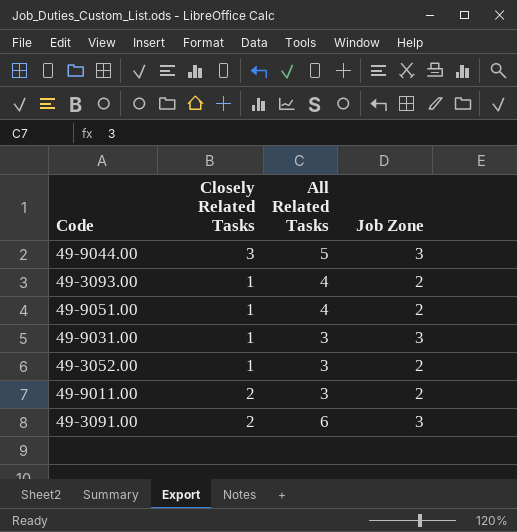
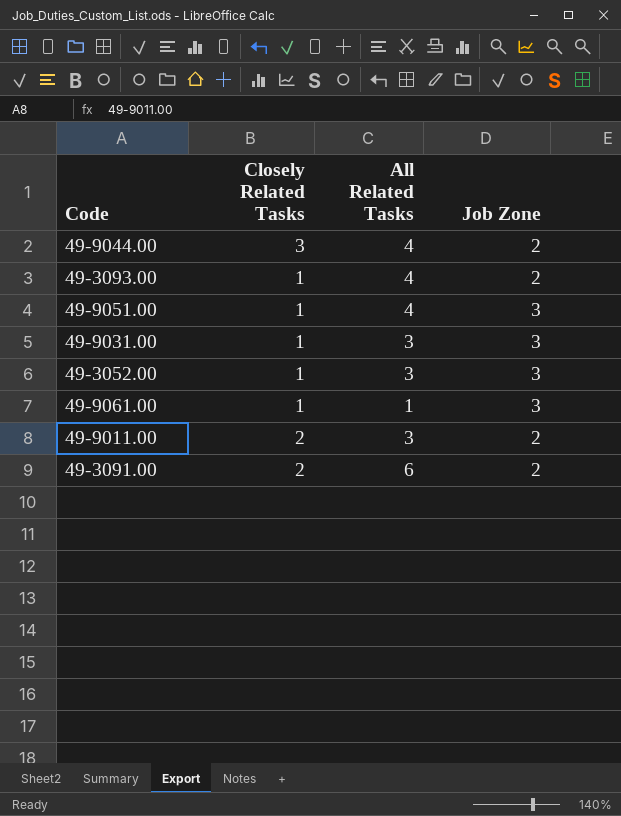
49-9044.00 | All Related Tasks: 5 -> 4
49-9044.00 | Job Zone: 3 -> 2
49-9051.00 | Job Zone: 2 -> 3
49-3052.00 | Job Zone: 2 -> 3
row 49-9061.00: none -> 1 | 1 | 3
49-3091.00 | Job Zone: 3 -> 2

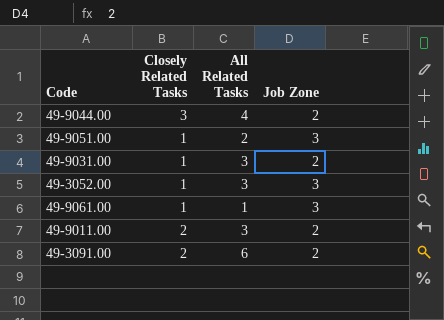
row 49-3093.00: 1 | 4 | 2 -> none
49-9051.00 | All Related Tasks: 4 -> 2
49-9031.00 | Job Zone: 3 -> 2

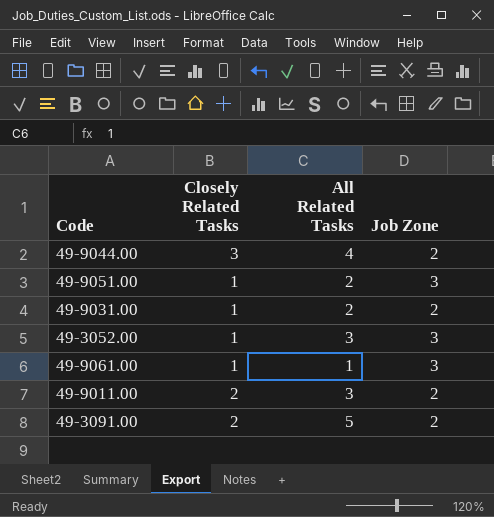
49-9031.00 | All Related Tasks: 3 -> 2
49-3091.00 | All Related Tasks: 6 -> 5

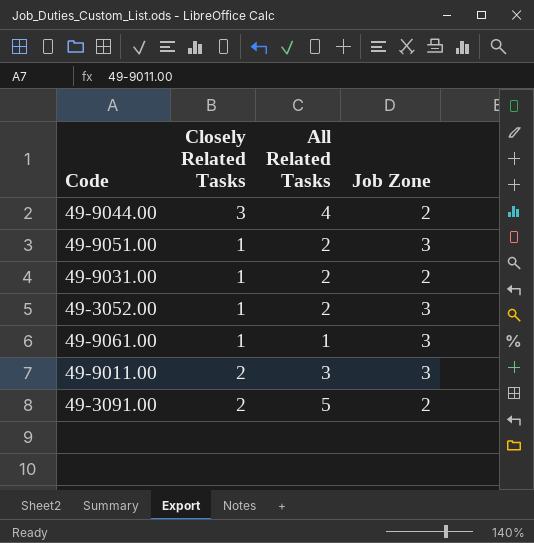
49-3052.00 | All Related Tasks: 3 -> 2
49-9011.00 | Job Zone: 2 -> 3

